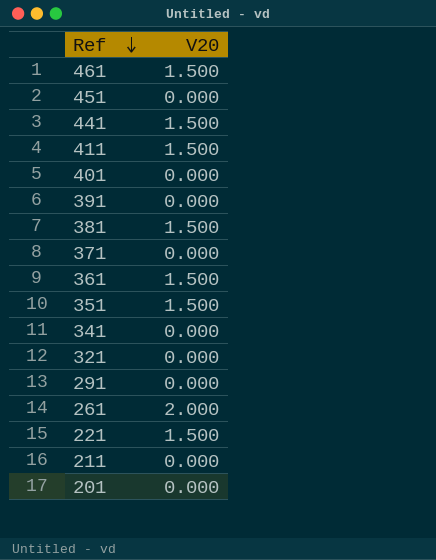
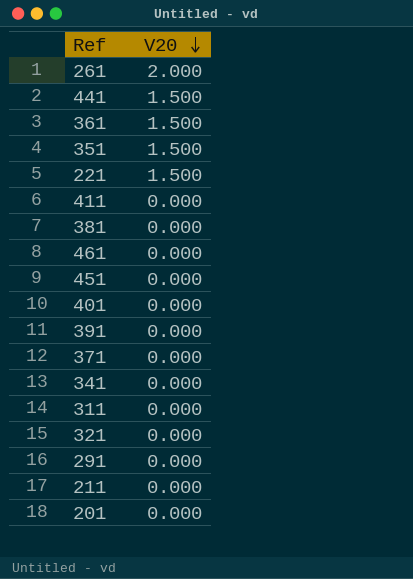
row order: Ref descending -> V20 descending
411 | V20: 1.500 -> 0.000
381 | V20: 1.500 -> 0.000
461 | V20: 1.500 -> 0.000
row 311: none -> 0.000

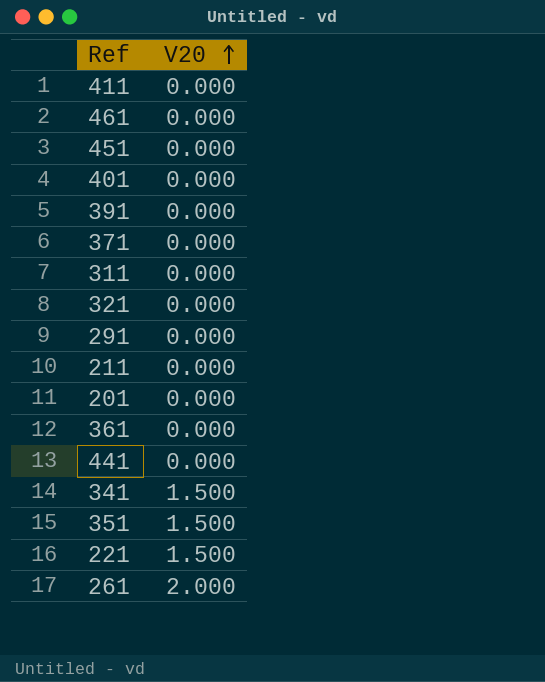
row order: V20 descending -> V20 ascending
row 381: 0.000 -> none
361 | V20: 1.500 -> 0.000
441 | V20: 1.500 -> 0.000
341 | V20: 0.000 -> 1.500

